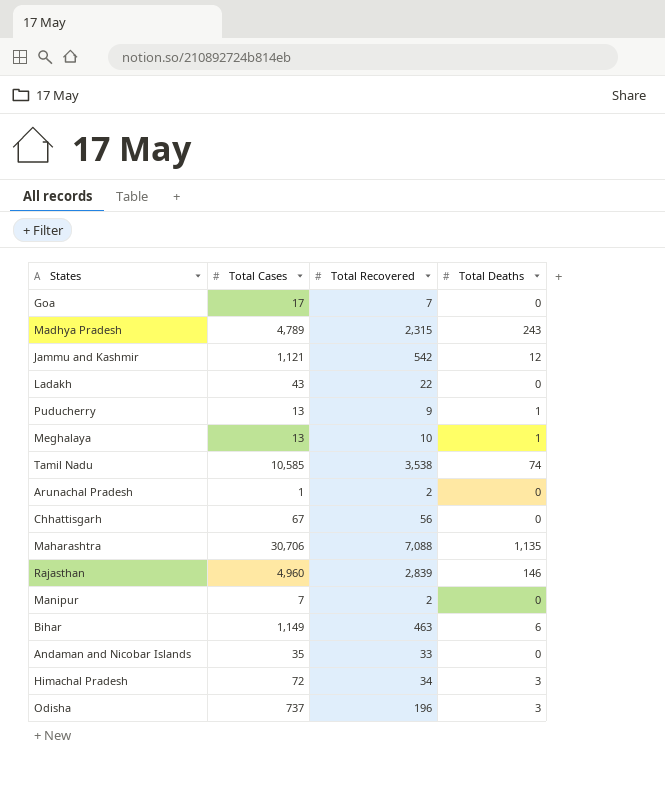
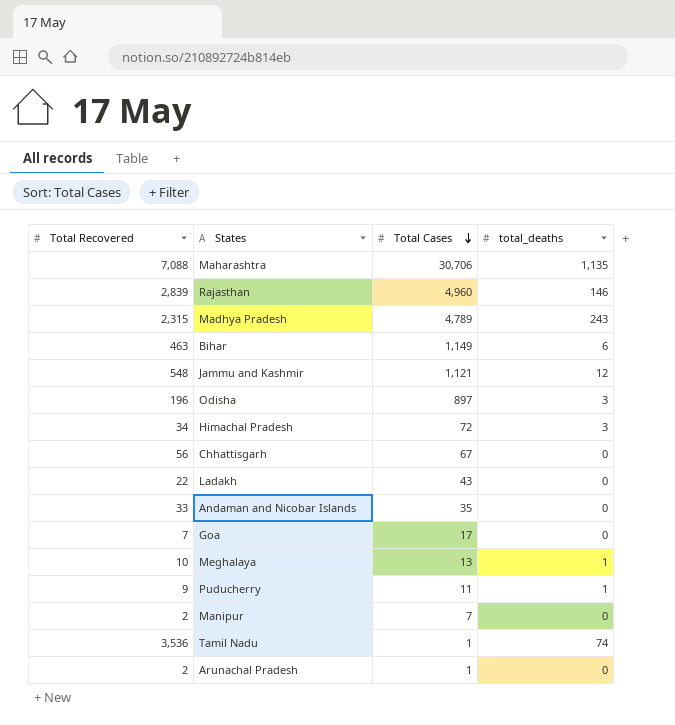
row order: none -> Total Cases descending
column Total Recovered | position: 3 -> 1
column name: Total Deaths -> total_deaths
Jammu and Kashmir | Total Recovered: 542 -> 548
Odisha | Total Cases: 737 -> 897
Puducherry | Total Cases: 13 -> 11
Tamil Nadu | Total Recovered: 3,538 -> 3,536
Tamil Nadu | Total Cases: 10,585 -> 1

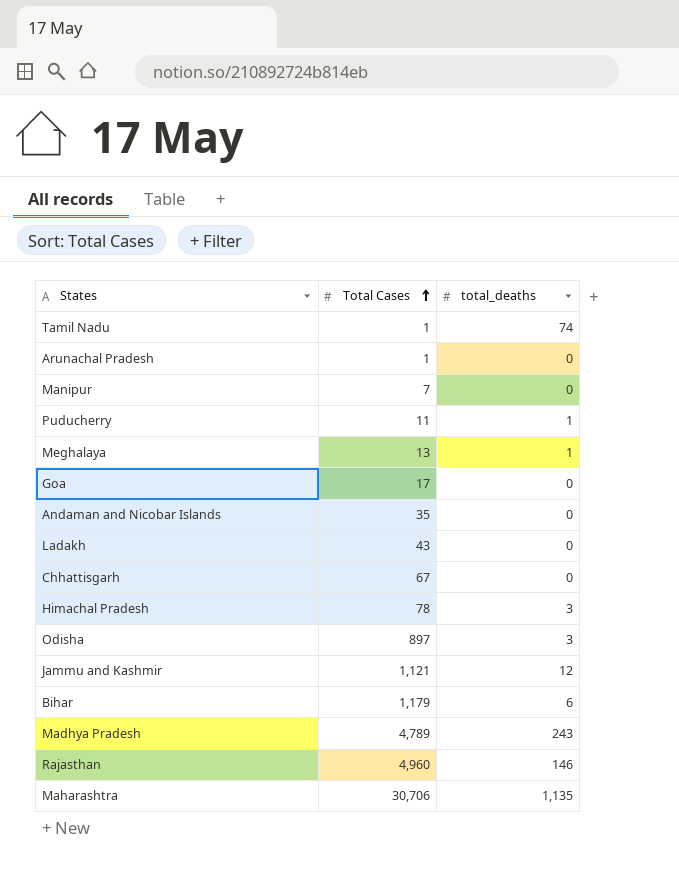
row order: Total Cases descending -> Total Cases ascending
column Total Recovered | position: 1 -> none
Himachal Pradesh | Total Cases: 72 -> 78
Bihar | Total Cases: 1,149 -> 1,179

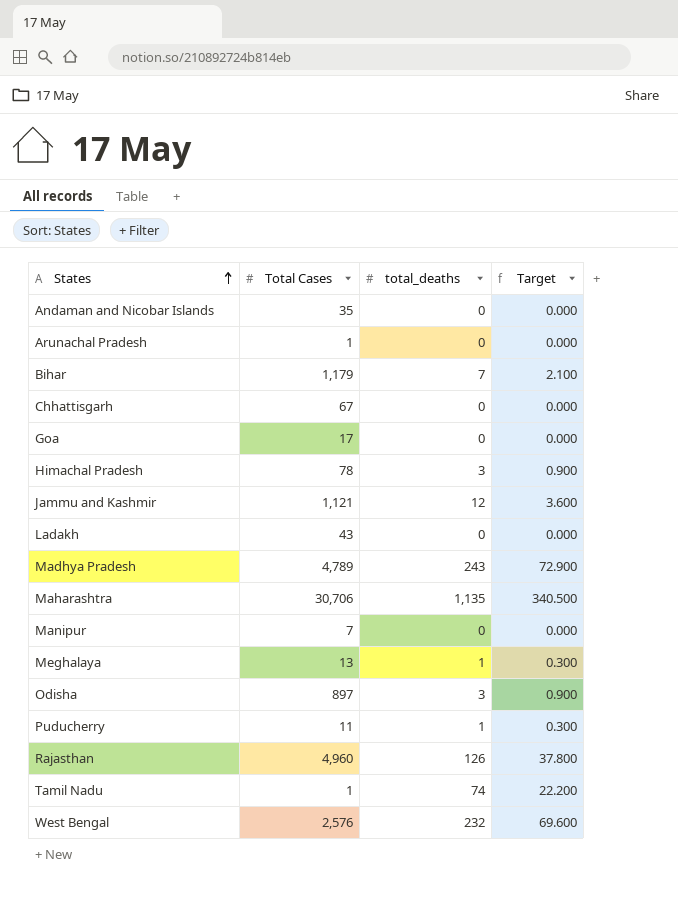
row order: Total Cases ascending -> States ascending
column Target | formula: none -> [total_deaths] * 0.3
Bihar | total_deaths: 6 -> 7
Rajasthan | total_deaths: 146 -> 126
row West Bengal: none -> 2,576 | 232 | 69.600

